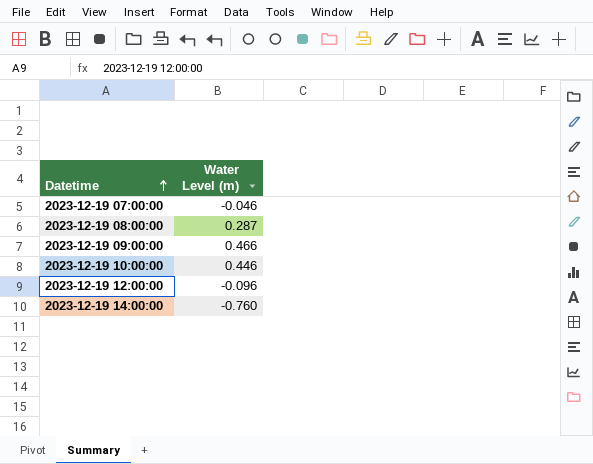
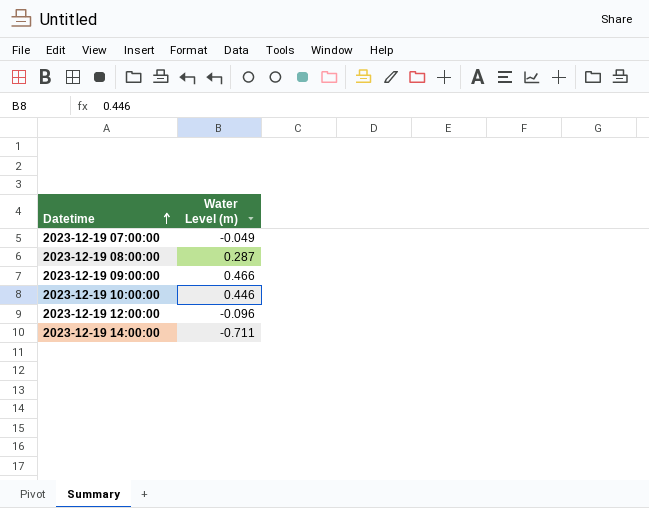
2023-12-19 07:00:00 | Water Level (m): -0.046 -> -0.049
2023-12-19 14:00:00 | Water Level (m): -0.760 -> -0.711

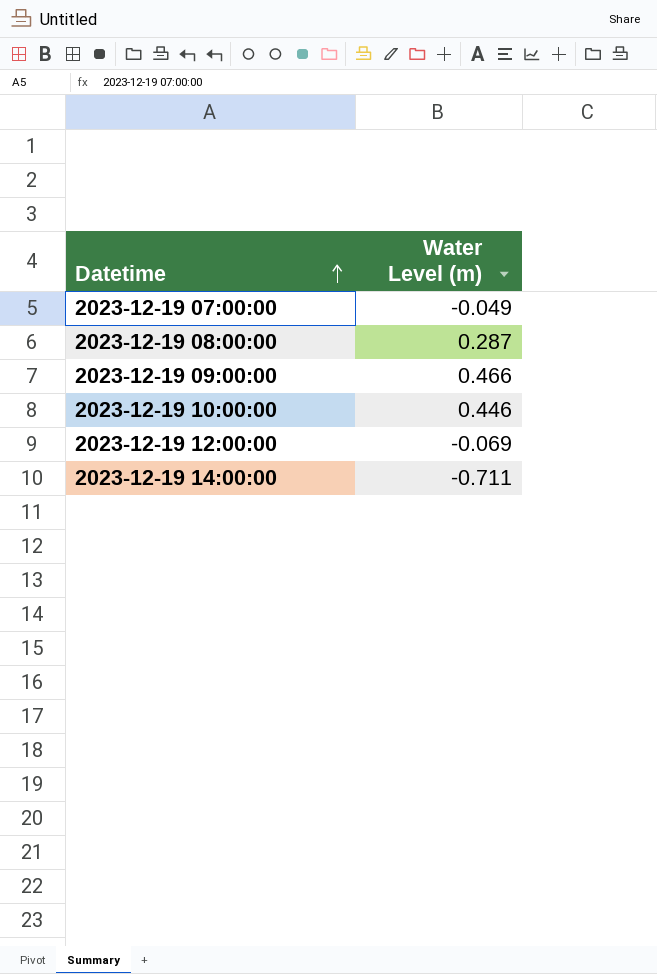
2023-12-19 12:00:00 | Water Level (m): -0.096 -> -0.069

